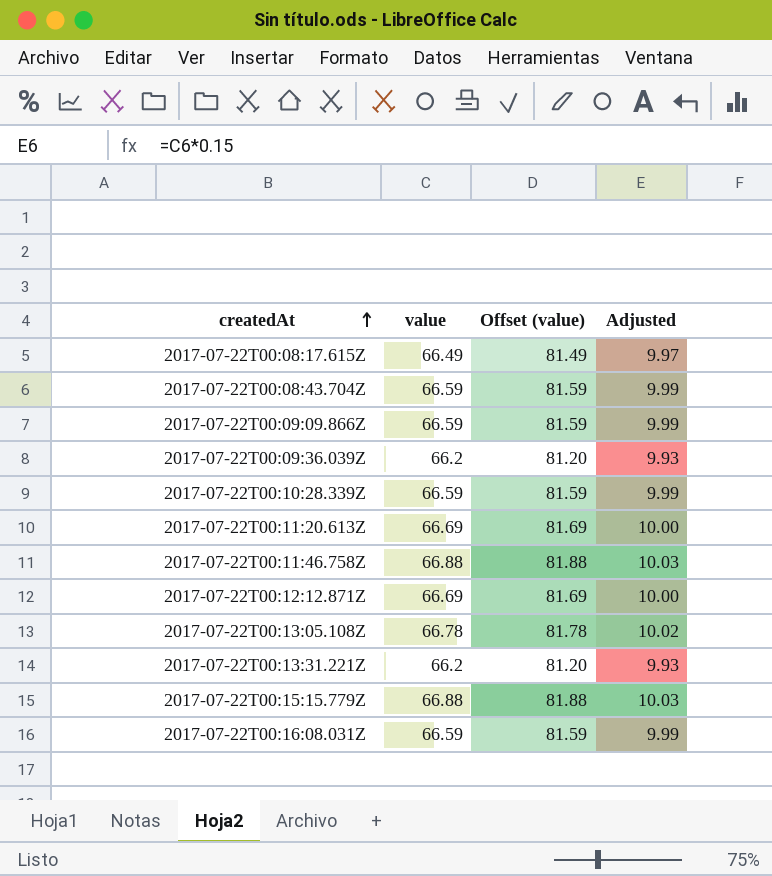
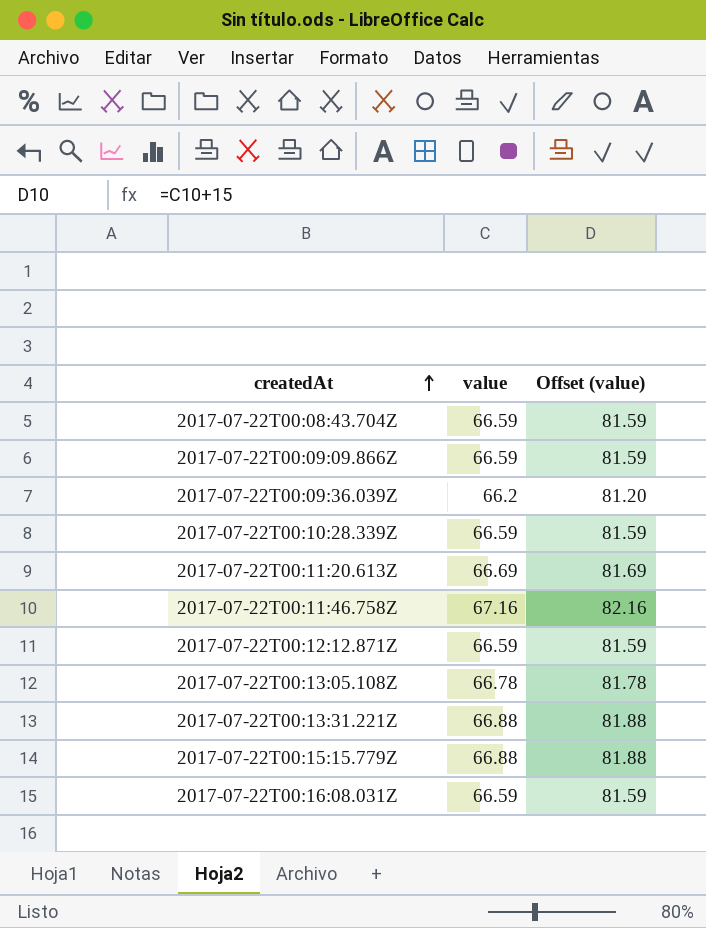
column Adjusted | formula: [value] * 0.15 -> none
row 2017-07-22T00:08:17.615Z: 66.49 | 81.49 | 9.97 -> none
2017-07-22T00:11:46.758Z | value: 66.88 -> 67.16
2017-07-22T00:11:46.758Z | Offset (value): 81.88 -> 82.16
2017-07-22T00:12:12.871Z | value: 66.69 -> 66.59
2017-07-22T00:12:12.871Z | Offset (value): 81.69 -> 81.59
2017-07-22T00:13:31.221Z | value: 66.2 -> 66.88
2017-07-22T00:13:31.221Z | Offset (value): 81.20 -> 81.88

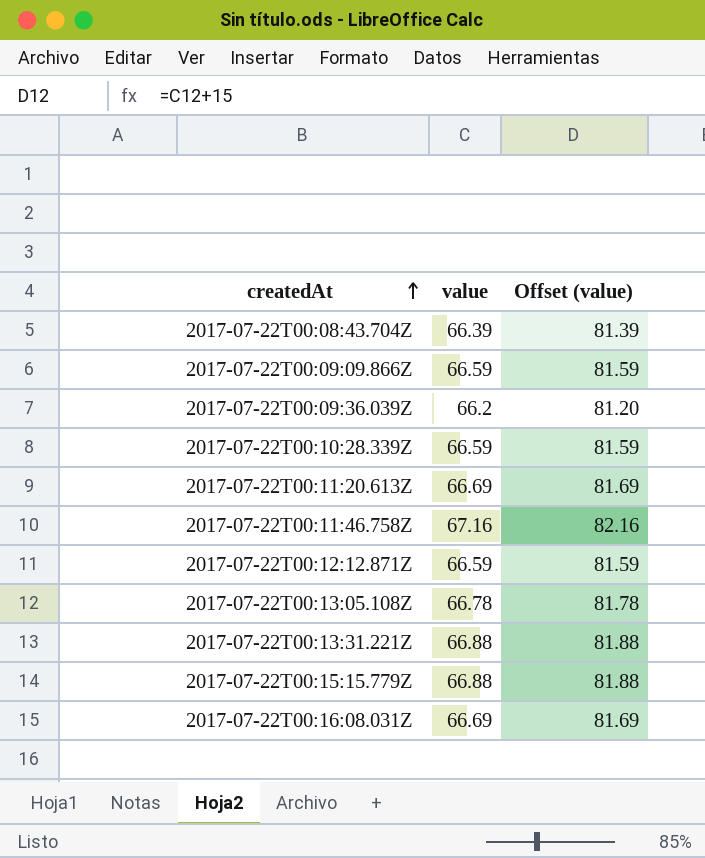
2017-07-22T00:08:43.704Z | value: 66.59 -> 66.39
2017-07-22T00:08:43.704Z | Offset (value): 81.59 -> 81.39
2017-07-22T00:16:08.031Z | value: 66.59 -> 66.69
2017-07-22T00:16:08.031Z | Offset (value): 81.59 -> 81.69

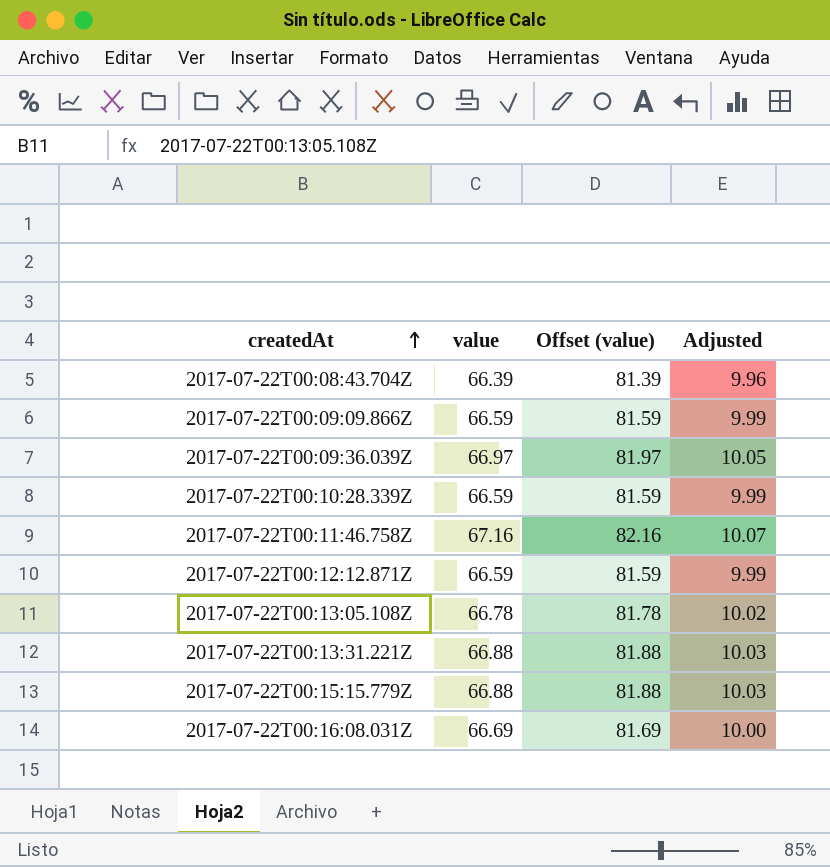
column Adjusted | formula: none -> [value] * 0.15
row 2017-07-22T00:11:20.613Z: 66.69 | 81.69 -> none
2017-07-22T00:09:36.039Z | value: 66.2 -> 66.97
2017-07-22T00:09:36.039Z | Offset (value): 81.20 -> 81.97

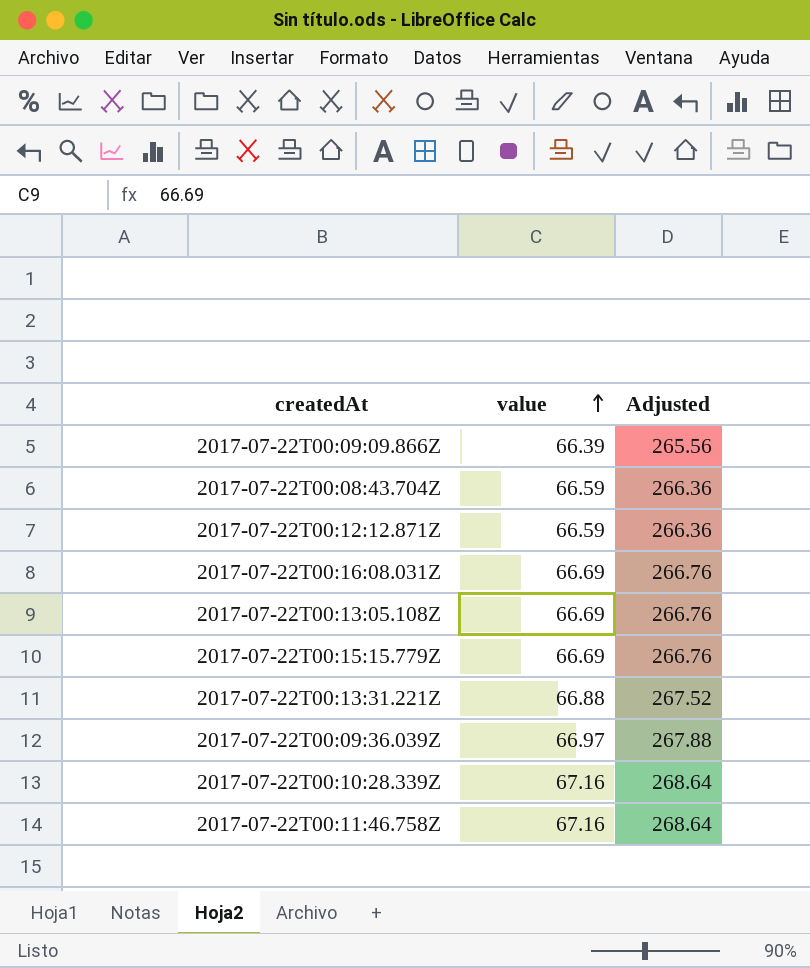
row order: createdAt ascending -> value ascending
column Offset (value) | formula: [value] + 15 -> none
column Adjusted | formula: [value] * 0.15 -> [value] * 4
2017-07-22T00:09:09.866Z | value: 66.59 -> 66.39
2017-07-22T00:08:43.704Z | value: 66.39 -> 66.59
2017-07-22T00:13:05.108Z | value: 66.78 -> 66.69
2017-07-22T00:15:15.779Z | value: 66.88 -> 66.69
2017-07-22T00:10:28.339Z | value: 66.59 -> 67.16

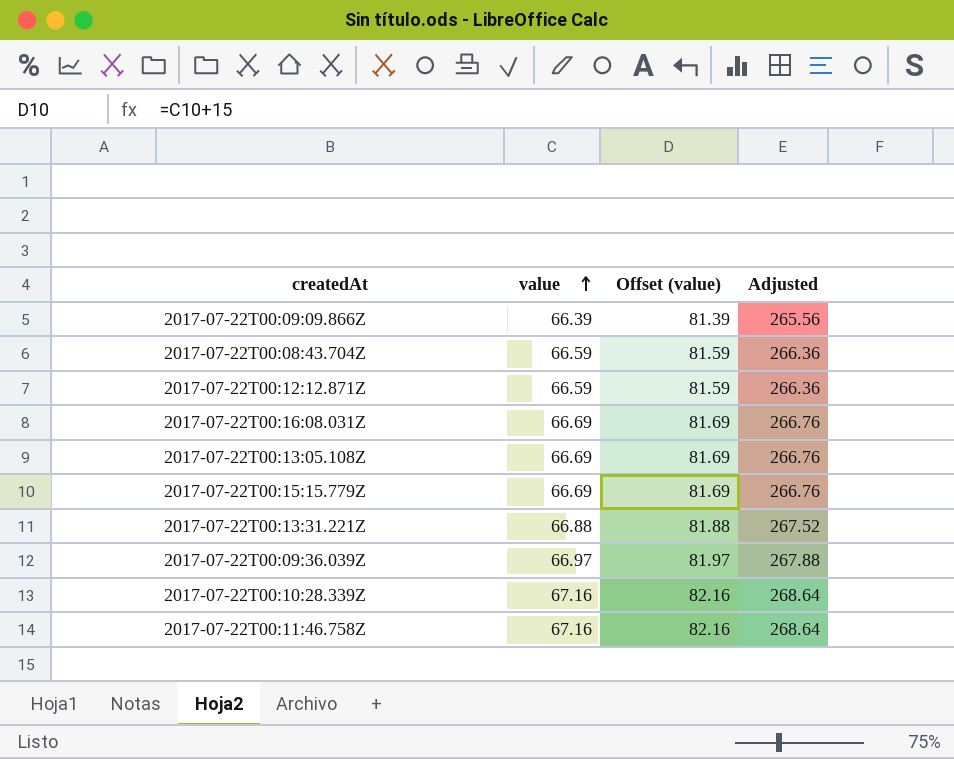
column Offset (value) | formula: none -> [value] + 15

